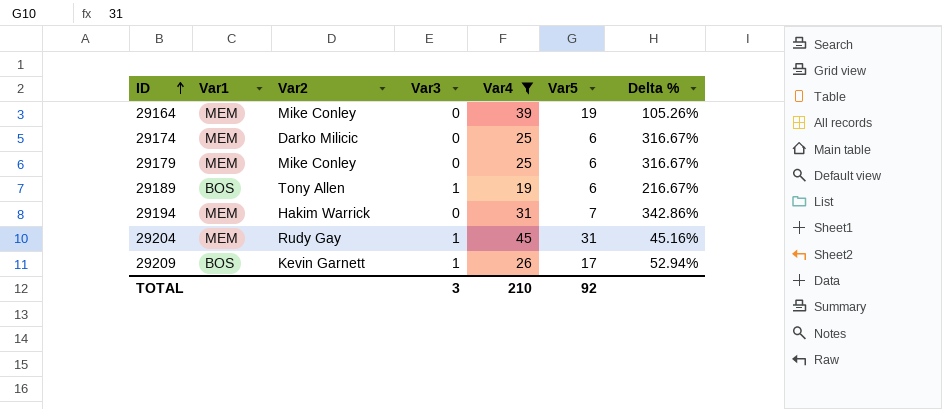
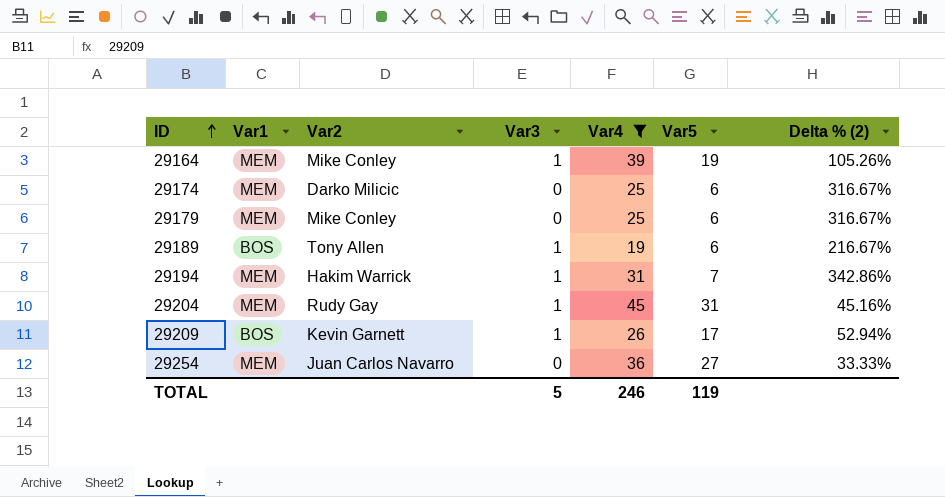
column name: Delta % -> Delta % (2)
29164 | Var3: 0 -> 1
29194 | Var3: 0 -> 1
row 29254: none -> MEM | Juan Carlos Navarro | 0 | 36 | 27 | 33.33%
TOTAL | Var3: 3 -> 5
TOTAL | Var4: 210 -> 246
TOTAL | Var5: 92 -> 119

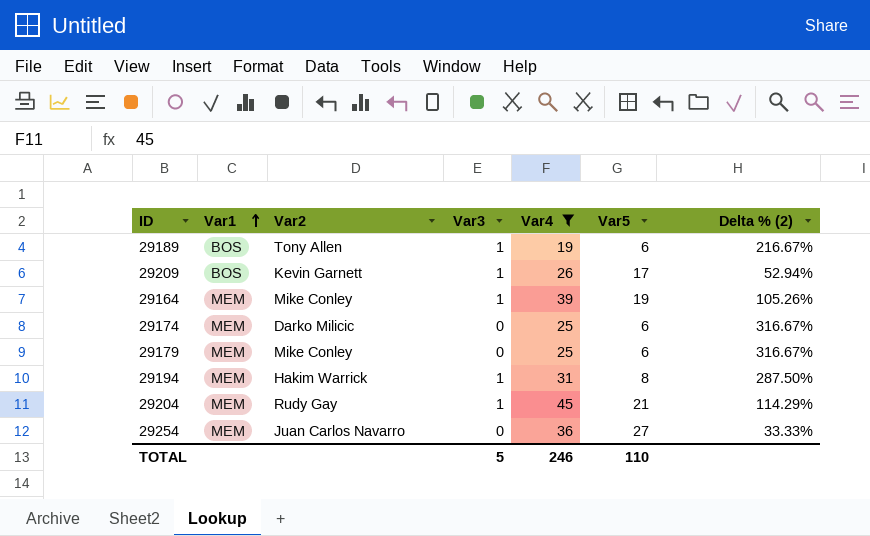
row order: ID ascending -> Var1 ascending
29194 | Var5: 7 -> 8
29194 | Delta % (2): 342.86% -> 287.50%
29204 | Var5: 31 -> 21
29204 | Delta % (2): 45.16% -> 114.29%
TOTAL | Var5: 119 -> 110

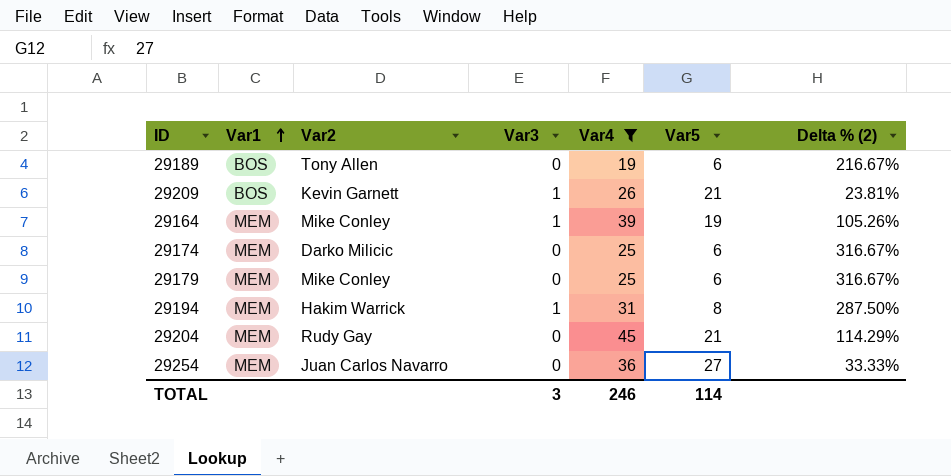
29189 | Var3: 1 -> 0
29209 | Var5: 17 -> 21
29209 | Delta % (2): 52.94% -> 23.81%
29204 | Var3: 1 -> 0
TOTAL | Var3: 5 -> 3
TOTAL | Var5: 110 -> 114

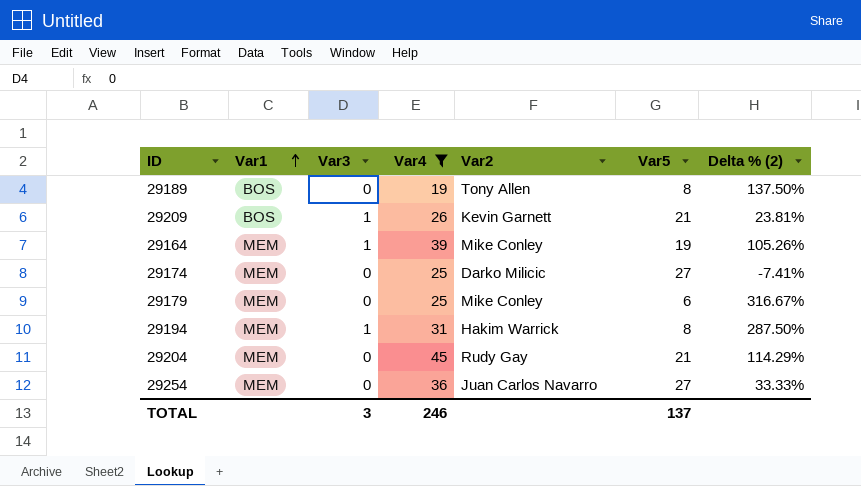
column Var2 | position: 3 -> 5
29189 | Var5: 6 -> 8
29189 | Delta % (2): 216.67% -> 137.50%
29174 | Var5: 6 -> 27
29174 | Delta % (2): 316.67% -> -7.41%
TOTAL | Var5: 114 -> 137

